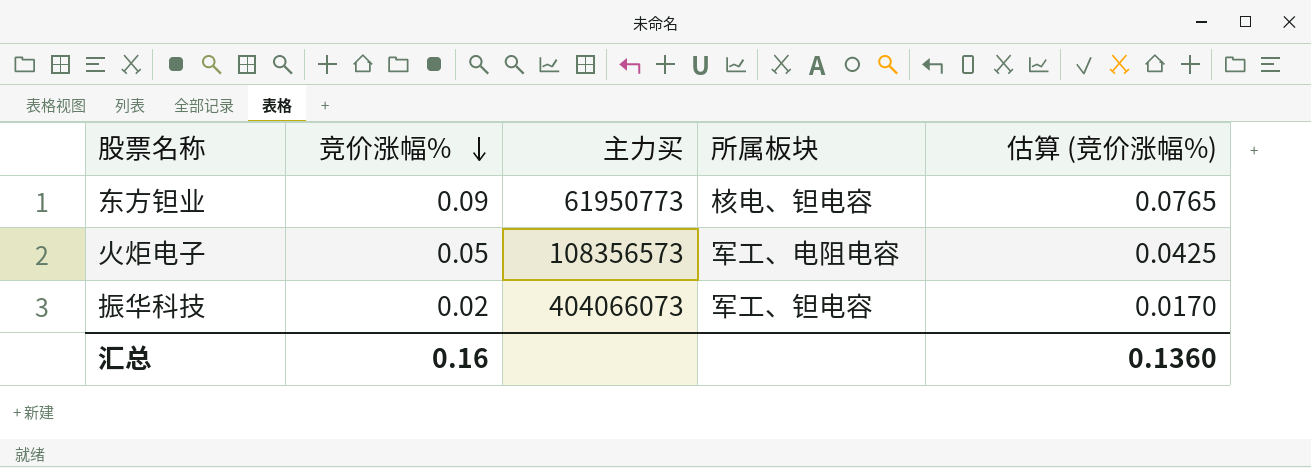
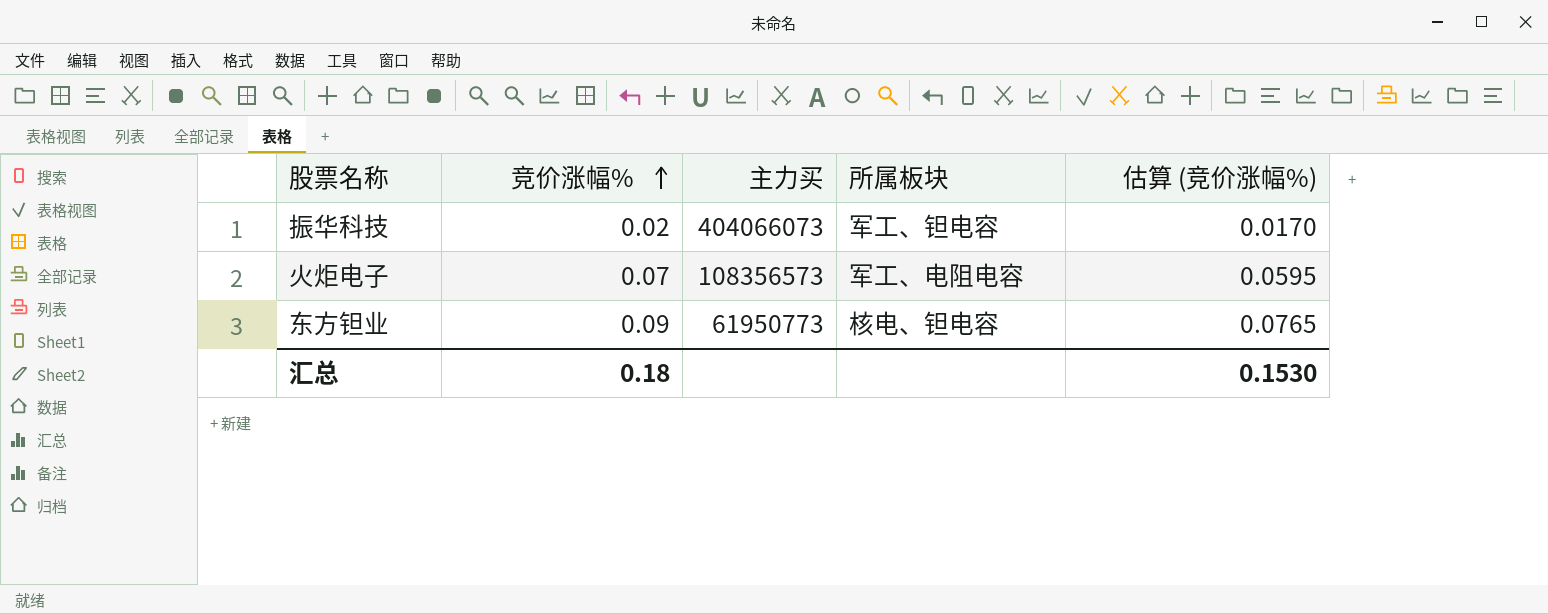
row order: 竞价涨幅% descending -> 竞价涨幅% ascending
火炬电子 | 竞价涨幅%: 0.05 -> 0.07
火炬电子 | 估算 (竞价涨幅%): 0.0425 -> 0.0595
汇总 | 竞价涨幅%: 0.16 -> 0.18
汇总 | 估算 (竞价涨幅%): 0.1360 -> 0.1530

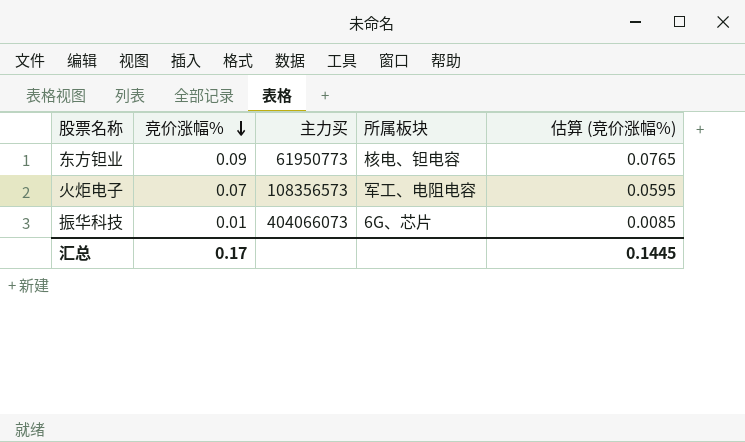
row order: 竞价涨幅% ascending -> 竞价涨幅% descending
振华科技 | 竞价涨幅%: 0.02 -> 0.01
振华科技 | 所属板块: 军工、钽电容 -> 6G、芯片
振华科技 | 估算 (竞价涨幅%): 0.0170 -> 0.0085
汇总 | 竞价涨幅%: 0.18 -> 0.17
汇总 | 估算 (竞价涨幅%): 0.1530 -> 0.1445

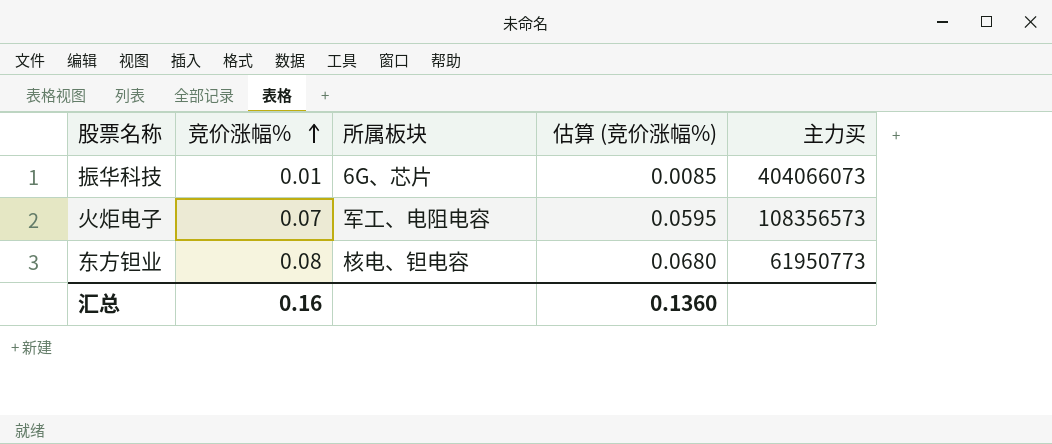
row order: 竞价涨幅% descending -> 竞价涨幅% ascending
column 主力买 | position: 3 -> 5
东方钽业 | 竞价涨幅%: 0.09 -> 0.08
东方钽业 | 估算 (竞价涨幅%): 0.0765 -> 0.0680
汇总 | 竞价涨幅%: 0.17 -> 0.16
汇总 | 估算 (竞价涨幅%): 0.1445 -> 0.1360

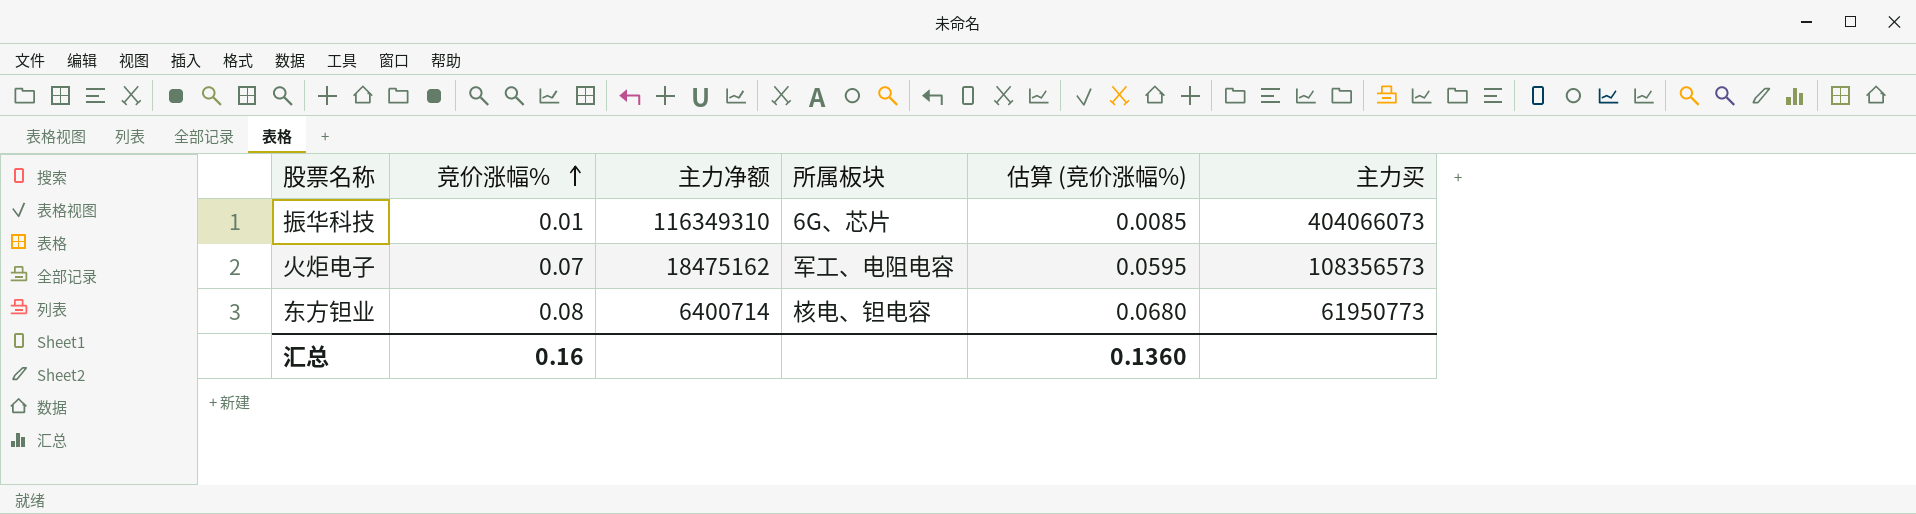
column 主力净额 | position: none -> 3

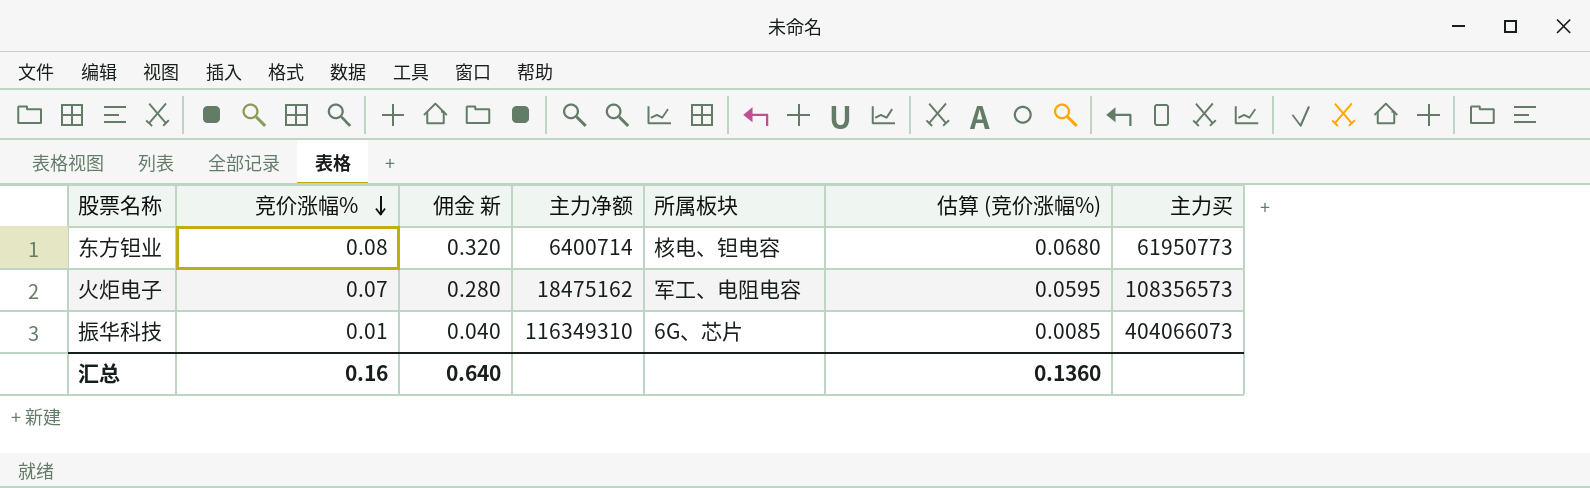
row order: 竞价涨幅% ascending -> 竞价涨幅% descending
column 佣金 新 | formula: none -> [竞价涨幅%] * 4

